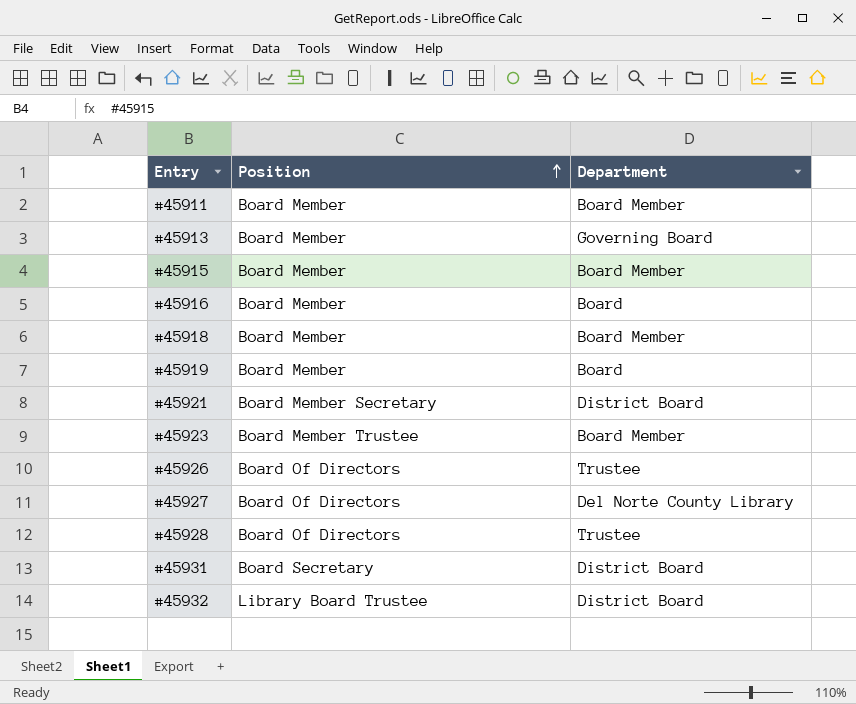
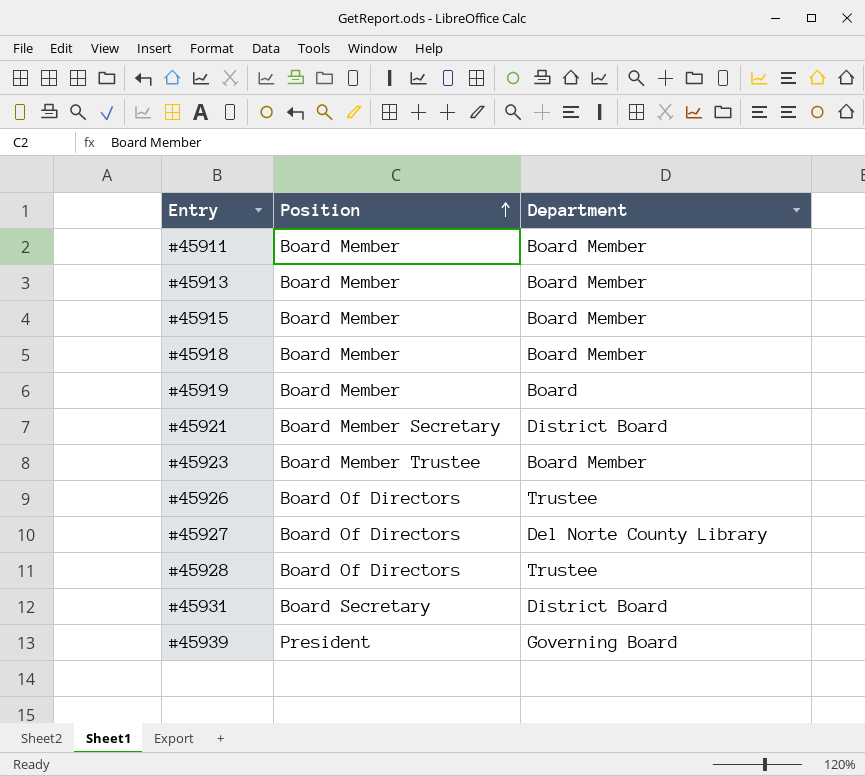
row #45916: Board Member | Board -> none
row #45932: Library Board Trustee | District Board -> none
#45913 | Department: Governing Board -> Board Member
row #45939: none -> President | Governing Board

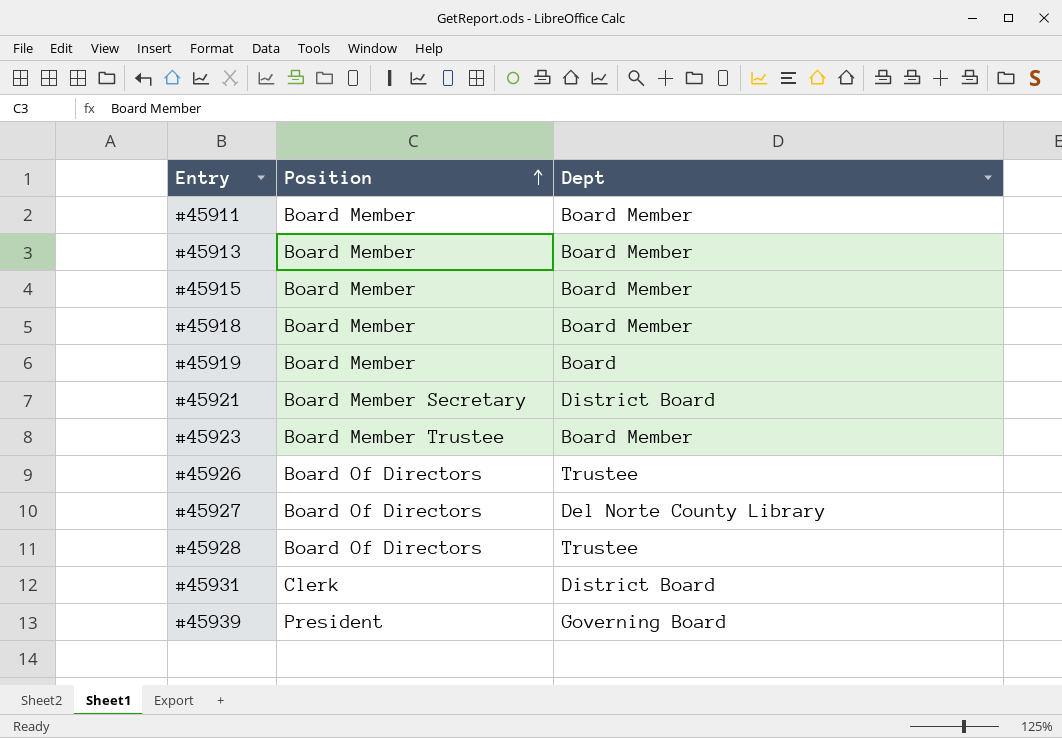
column name: Department -> Dept
#45931 | Position: Board Secretary -> Clerk

